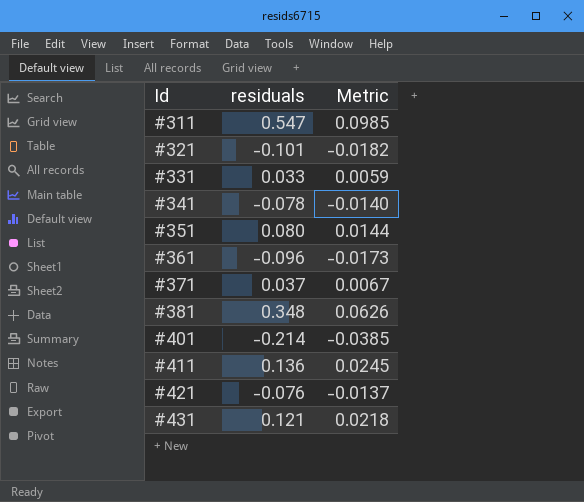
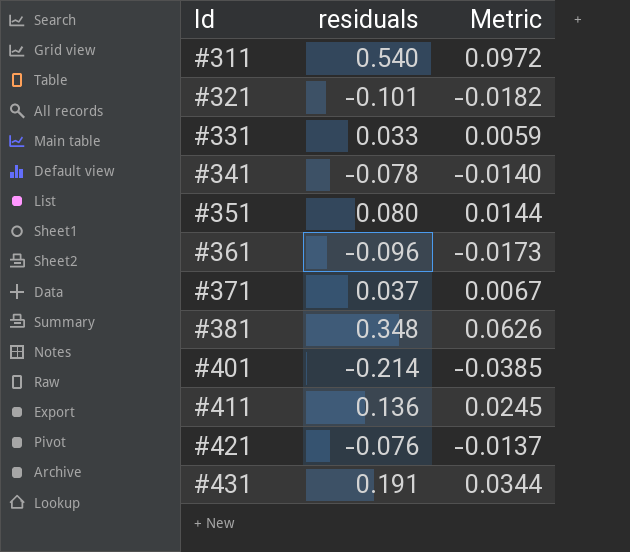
#311 | residuals: 0.547 -> 0.540
#311 | Metric: 0.0985 -> 0.0972
#431 | residuals: 0.121 -> 0.191
#431 | Metric: 0.0218 -> 0.0344

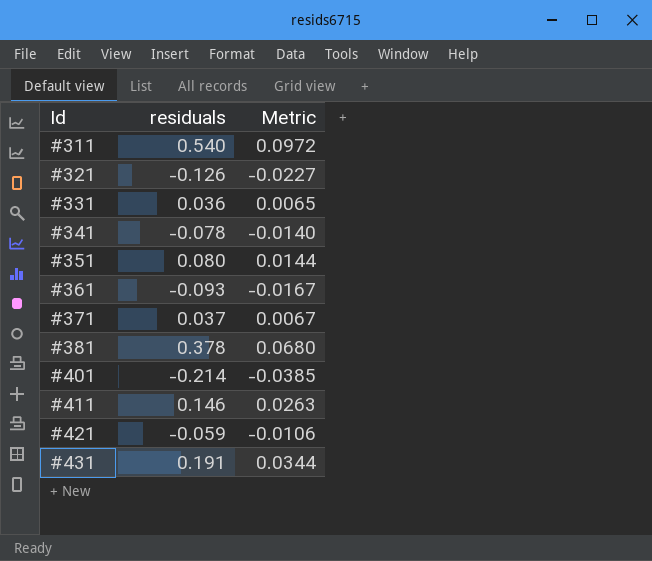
#321 | residuals: -0.101 -> -0.126
#321 | Metric: -0.0182 -> -0.0227
#331 | residuals: 0.033 -> 0.036
#331 | Metric: 0.0059 -> 0.0065
#361 | residuals: -0.096 -> -0.093
#361 | Metric: -0.0173 -> -0.0167
#381 | residuals: 0.348 -> 0.378
#381 | Metric: 0.0626 -> 0.0680
#411 | residuals: 0.136 -> 0.146
#411 | Metric: 0.0245 -> 0.0263
#421 | residuals: -0.076 -> -0.059
#421 | Metric: -0.0137 -> -0.0106

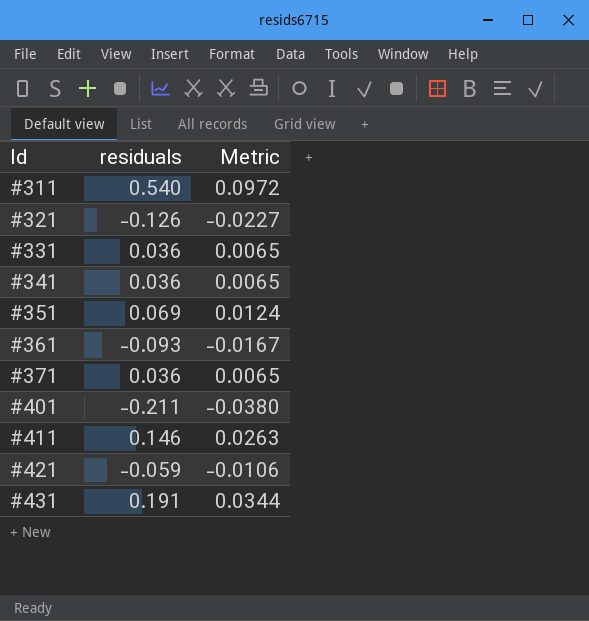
row #381: 0.378 | 0.0680 -> none
#341 | residuals: -0.078 -> 0.036
#341 | Metric: -0.0140 -> 0.0065
#351 | residuals: 0.080 -> 0.069
#351 | Metric: 0.0144 -> 0.0124
#371 | residuals: 0.037 -> 0.036
#371 | Metric: 0.0067 -> 0.0065
#401 | residuals: -0.214 -> -0.211
#401 | Metric: -0.0385 -> -0.0380

